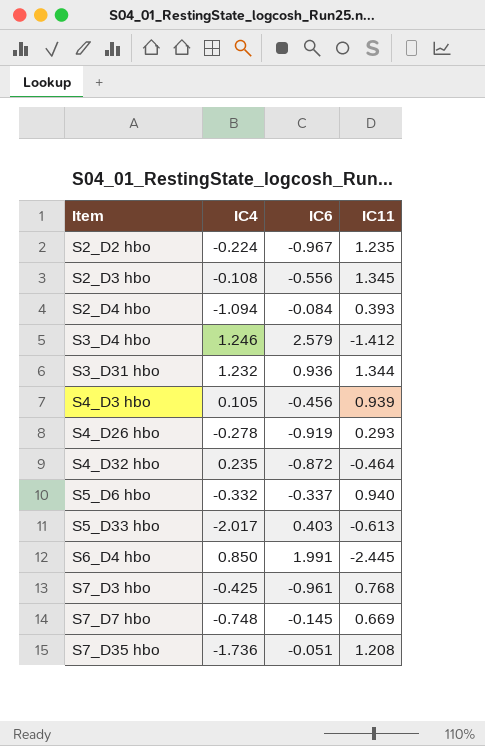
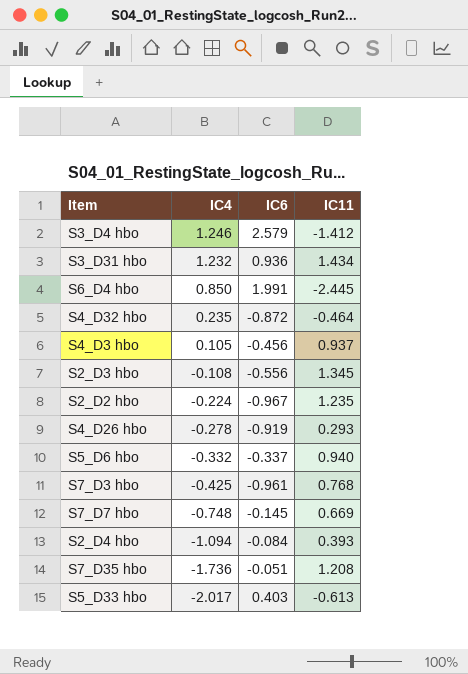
row order: Item ascending -> IC4 descending
S3_D31 hbo | IC11: 1.344 -> 1.434
S4_D3 hbo | IC11: 0.939 -> 0.937

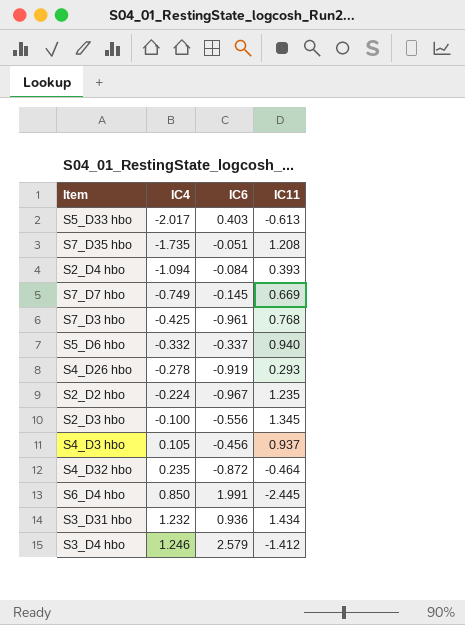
row order: IC4 descending -> IC4 ascending
S7_D35 hbo | IC4: -1.736 -> -1.735
S7_D7 hbo | IC4: -0.748 -> -0.749
S2_D3 hbo | IC4: -0.108 -> -0.100

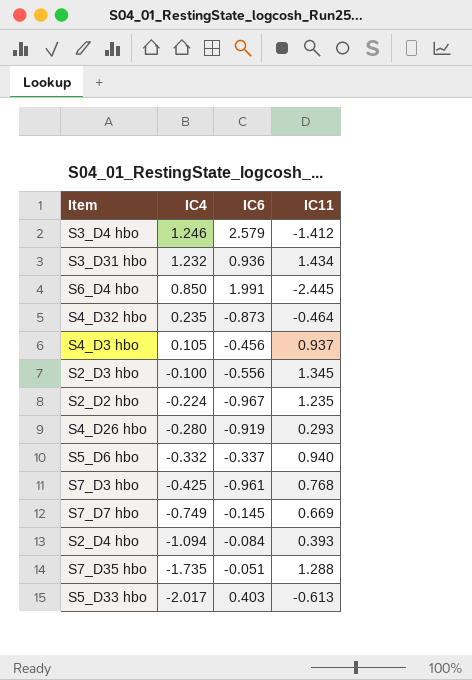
row order: IC4 ascending -> IC4 descending
S4_D32 hbo | IC6: -0.872 -> -0.873
S4_D26 hbo | IC4: -0.278 -> -0.280
S7_D35 hbo | IC11: 1.208 -> 1.288

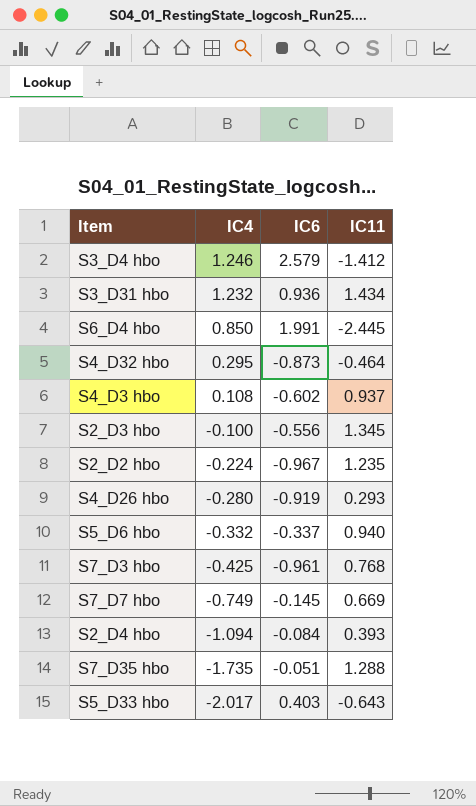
S4_D32 hbo | IC4: 0.235 -> 0.295
S4_D3 hbo | IC4: 0.105 -> 0.108
S4_D3 hbo | IC6: -0.456 -> -0.602
S5_D33 hbo | IC11: -0.613 -> -0.643

